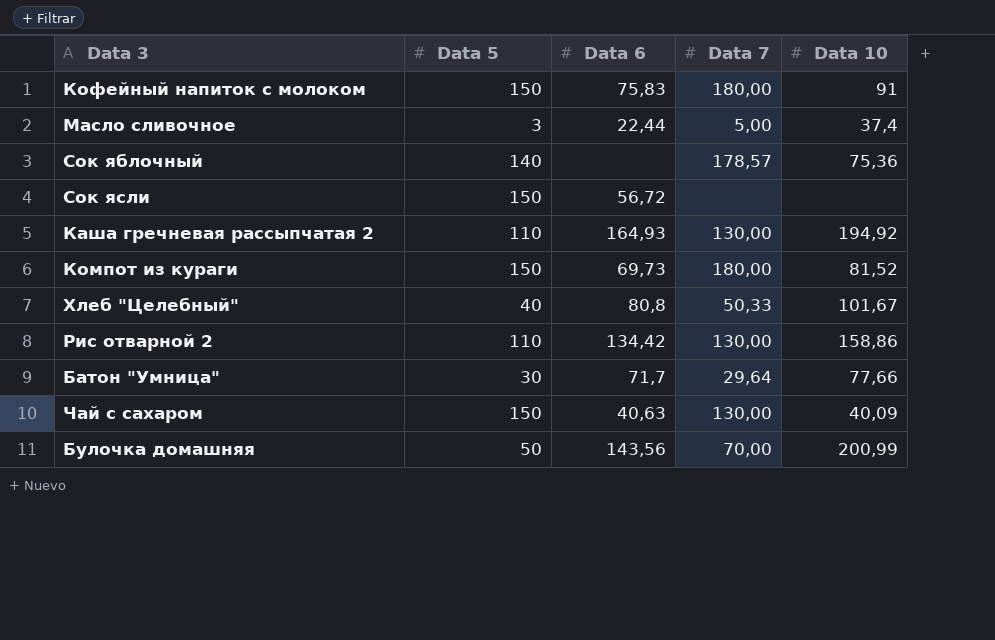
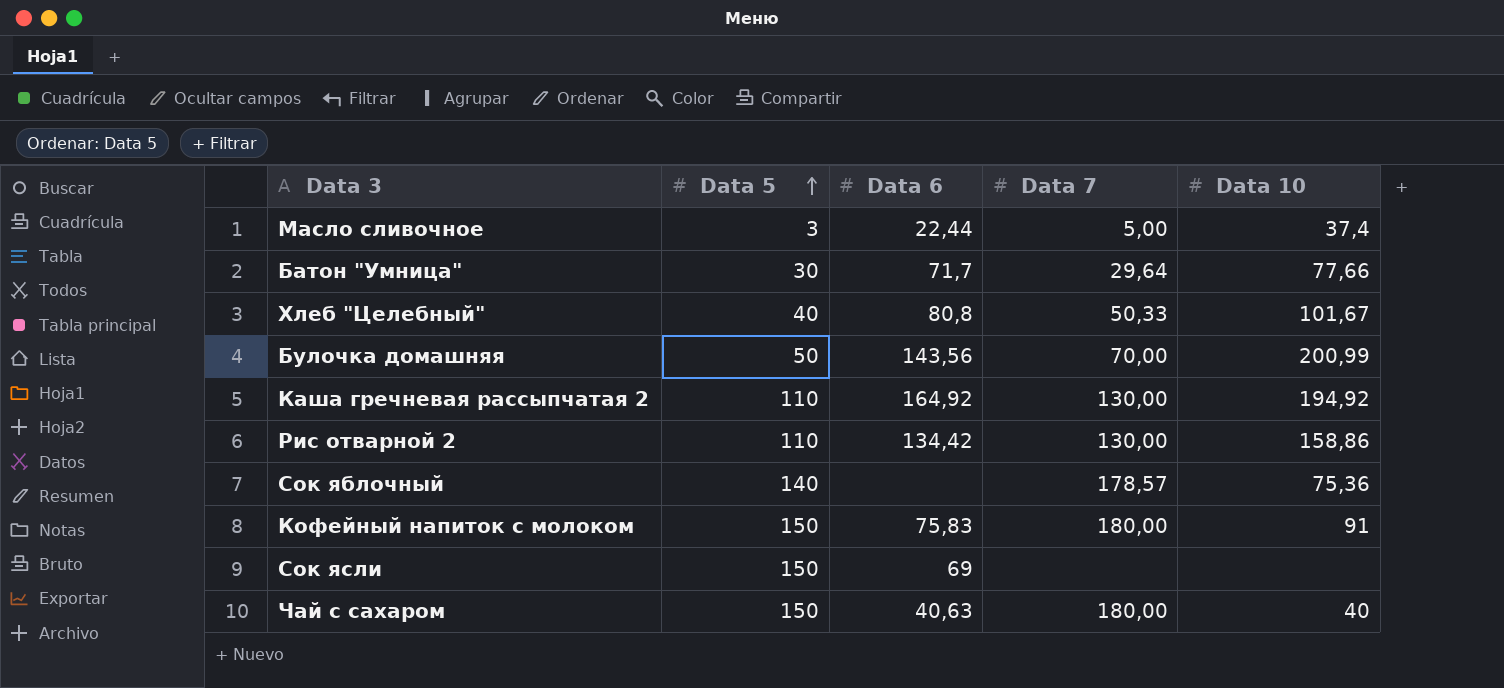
row order: none -> Data 5 ascending
row Компот из кураги: 150 | 69,73 | 180,00 | 81,52 -> none
Каша гречневая рассыпчатая 2 | Data 6: 164,93 -> 164,92
Сок ясли | Data 6: 56,72 -> 69
Чай с сахаром | Data 7: 130,00 -> 180,00
Чай с сахаром | Data 10: 40,09 -> 40

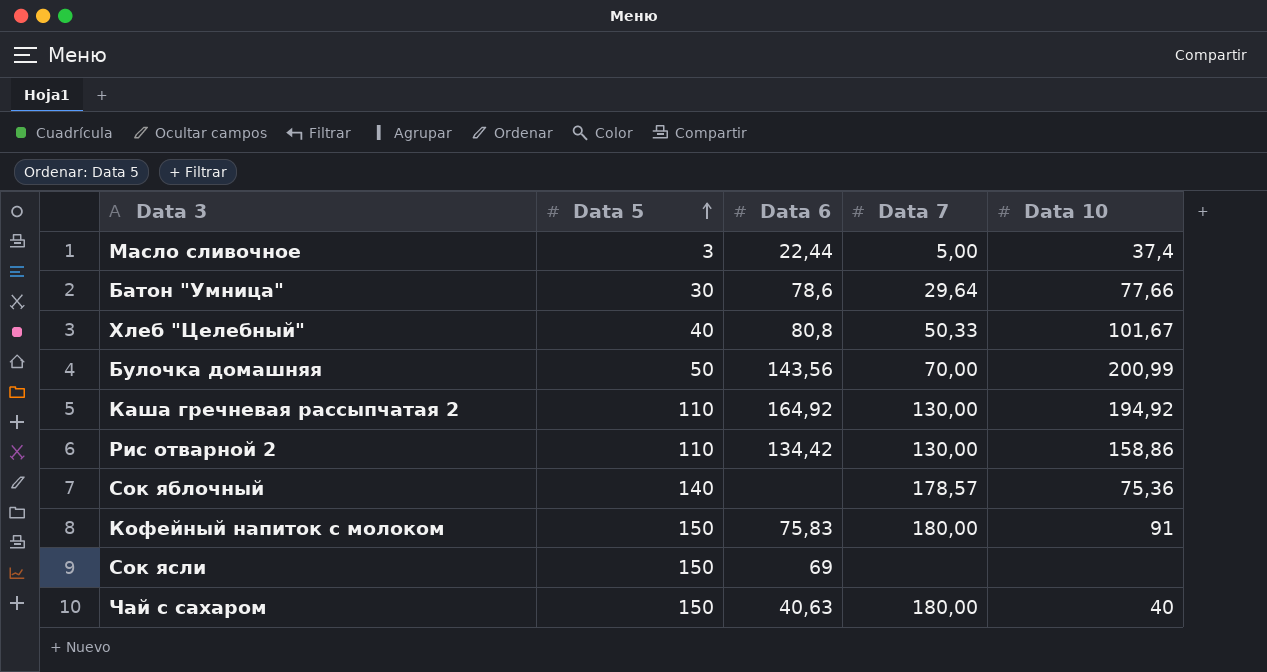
Батон "Умница" | Data 6: 71,7 -> 78,6

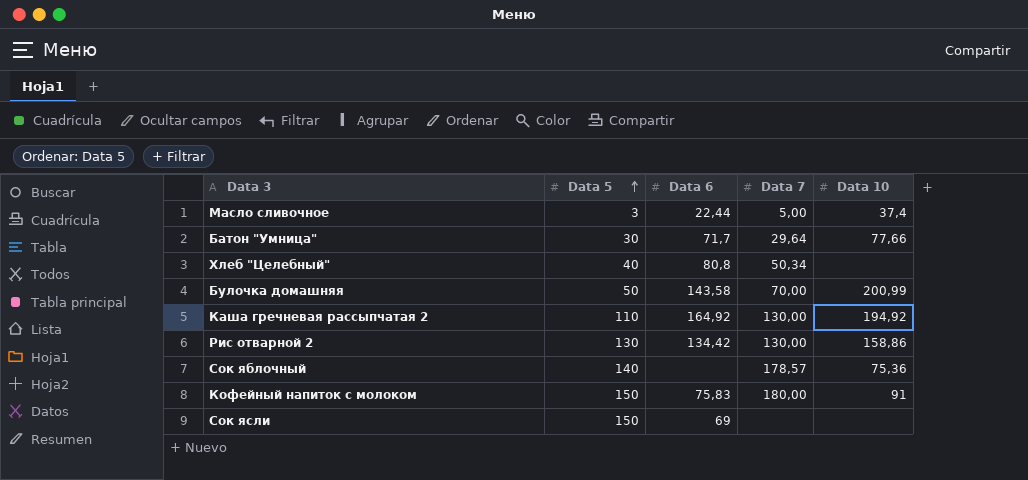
row Чай с сахаром: 150 | 40,63 | 180,00 | 40 -> none
Батон "Умница" | Data 6: 78,6 -> 71,7
Хлеб "Целебный" | Data 7: 50,33 -> 50,34
Хлеб "Целебный" | Data 10: 101,67 -> none
Булочка домашняя | Data 6: 143,56 -> 143,58
Рис отварной 2 | Data 5: 110 -> 130

